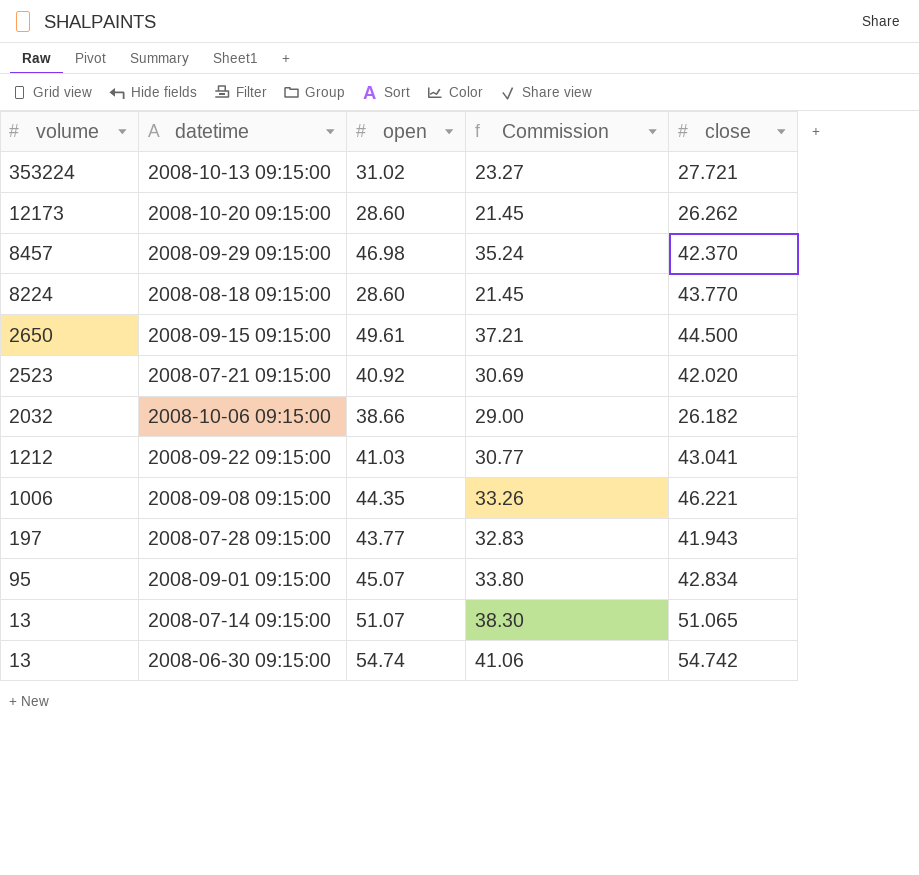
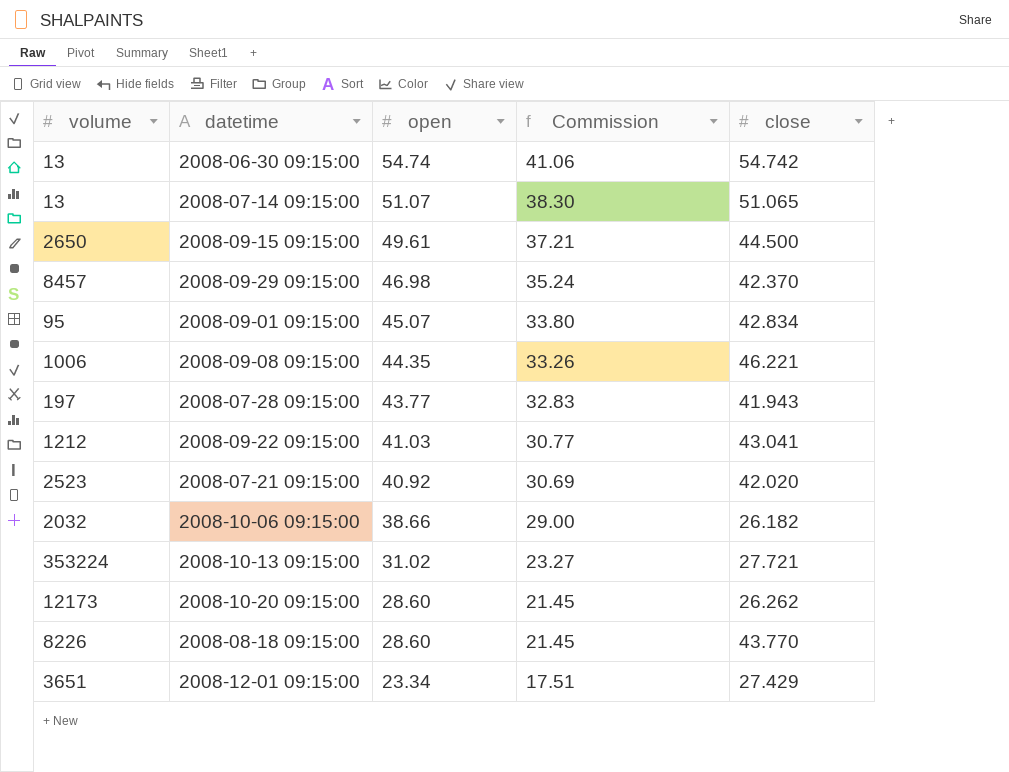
row order: volume descending -> open descending
2008-08-18 09:15:00 | volume: 8224 -> 8226
row 2008-12-01 09:15:00: none -> 3651 | 23.34 | 17.51 | 27.429

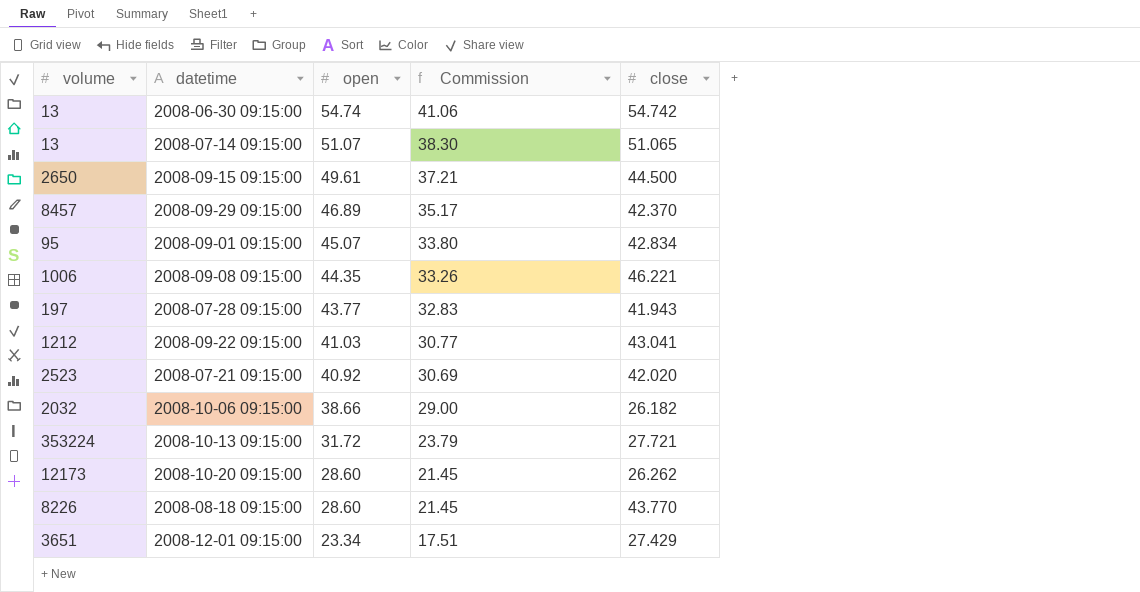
2008-09-29 09:15:00 | open: 46.98 -> 46.89
2008-09-29 09:15:00 | Commission: 35.24 -> 35.17
2008-10-13 09:15:00 | open: 31.02 -> 31.72
2008-10-13 09:15:00 | Commission: 23.27 -> 23.79

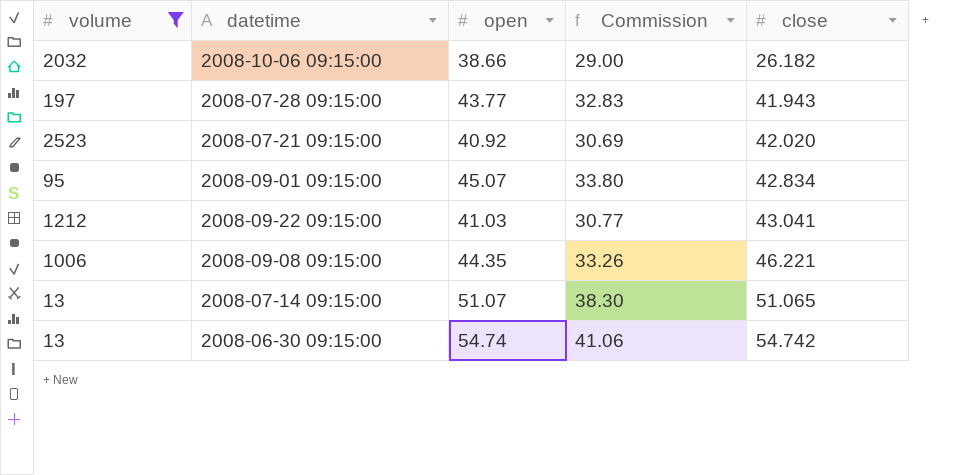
filter: none -> volume <= 2523
row order: open descending -> close ascending

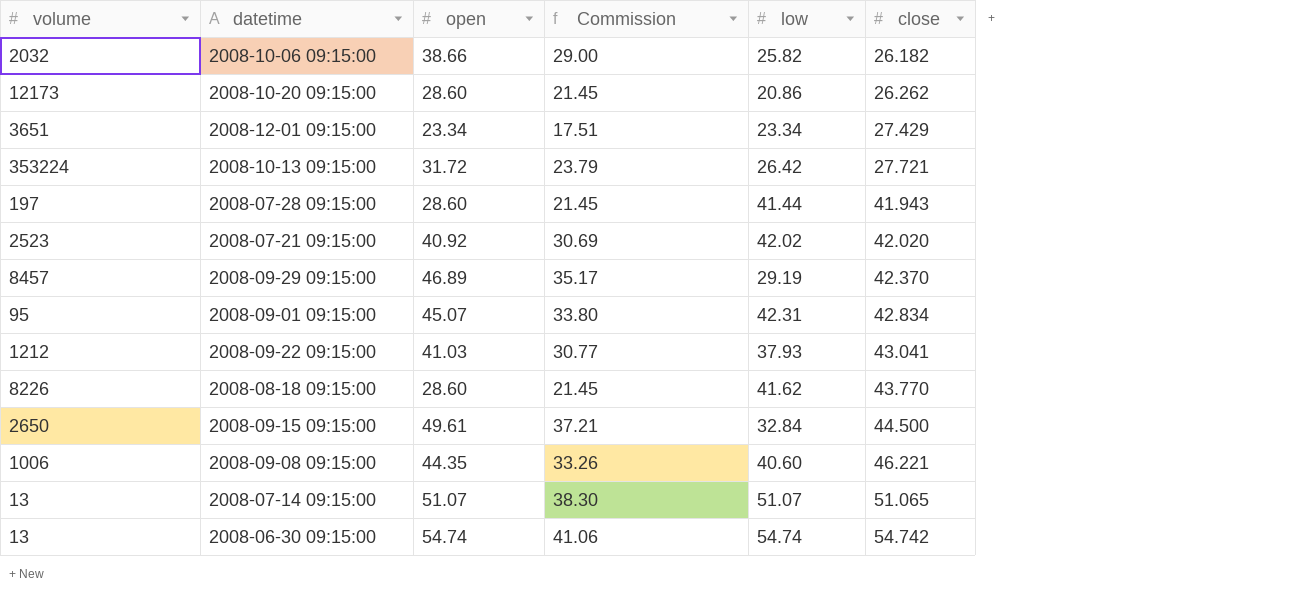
filter: volume <= 2523 -> none
column low | position: none -> 5
2008-07-28 09:15:00 | open: 43.77 -> 28.60
2008-07-28 09:15:00 | Commission: 32.83 -> 21.45

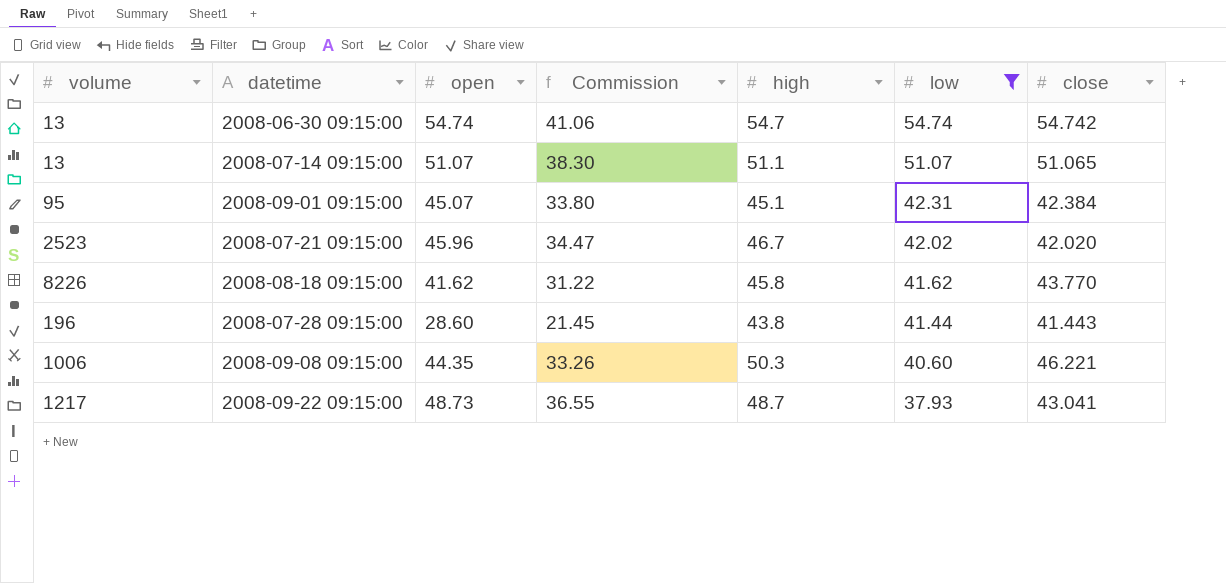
filter: none -> low >= 37.93
row order: close ascending -> low descending
column high | position: none -> 5
2008-09-01 09:15:00 | close: 42.834 -> 42.384
2008-07-21 09:15:00 | open: 40.92 -> 45.96
2008-07-21 09:15:00 | Commission: 30.69 -> 34.47
2008-08-18 09:15:00 | open: 28.60 -> 41.62
2008-08-18 09:15:00 | Commission: 21.45 -> 31.22
2008-07-28 09:15:00 | volume: 197 -> 196
2008-07-28 09:15:00 | close: 41.943 -> 41.443
2008-09-22 09:15:00 | volume: 1212 -> 1217
2008-09-22 09:15:00 | open: 41.03 -> 48.73
2008-09-22 09:15:00 | Commission: 30.77 -> 36.55

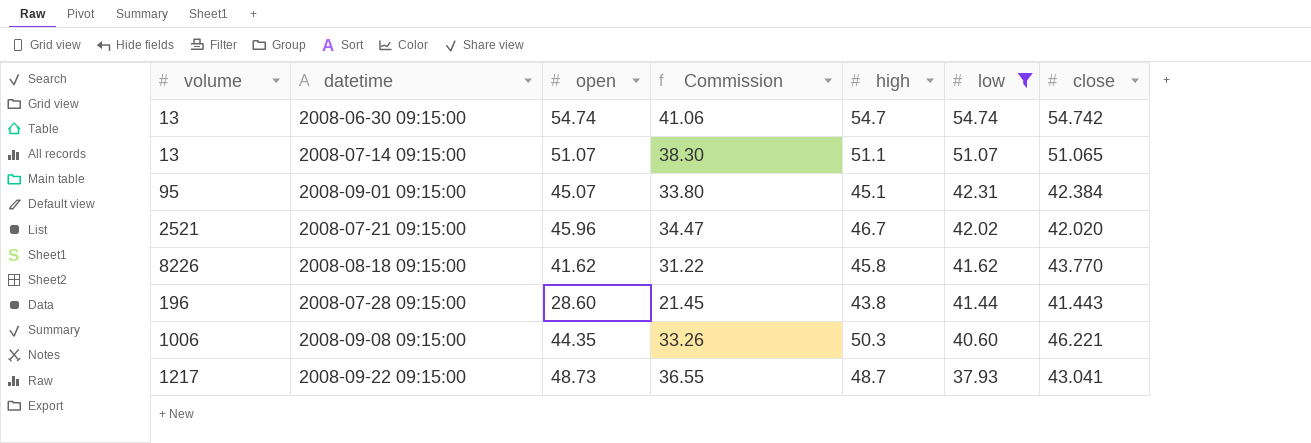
2008-07-21 09:15:00 | volume: 2523 -> 2521

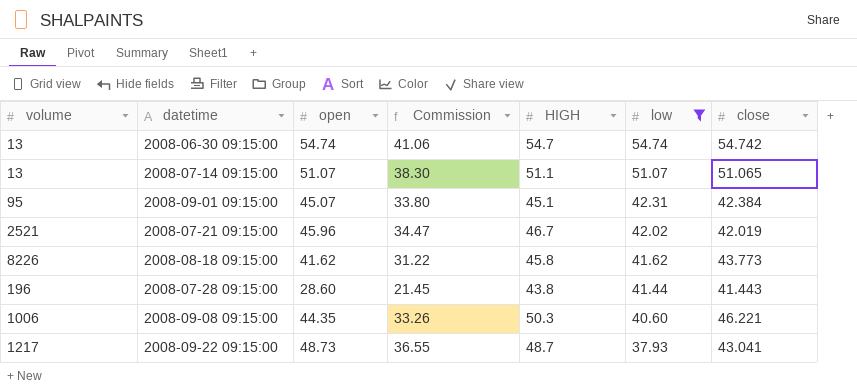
column name: high -> HIGH
2008-07-21 09:15:00 | close: 42.020 -> 42.019
2008-08-18 09:15:00 | close: 43.770 -> 43.773

